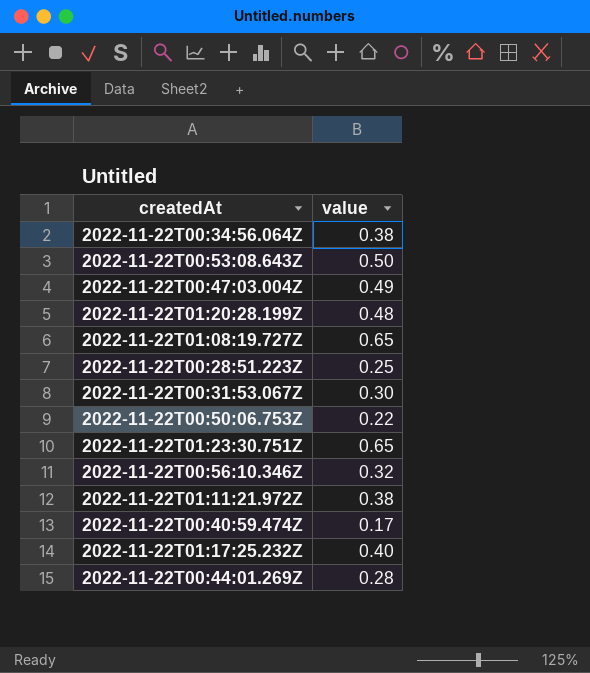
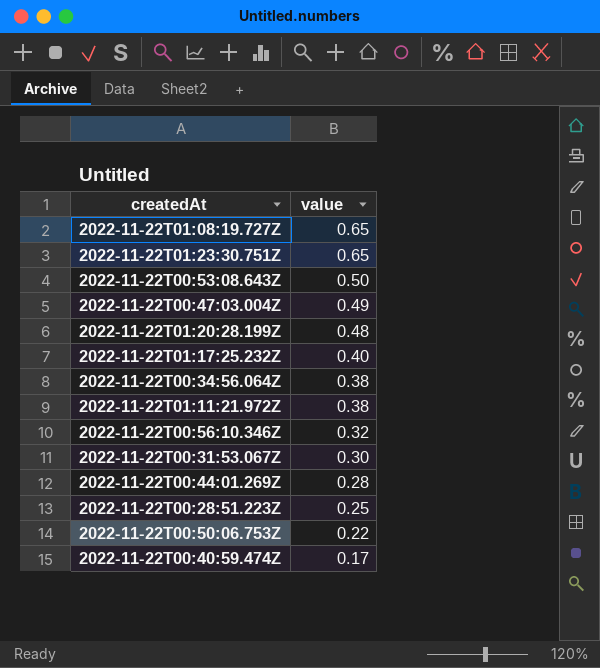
row order: none -> value descending

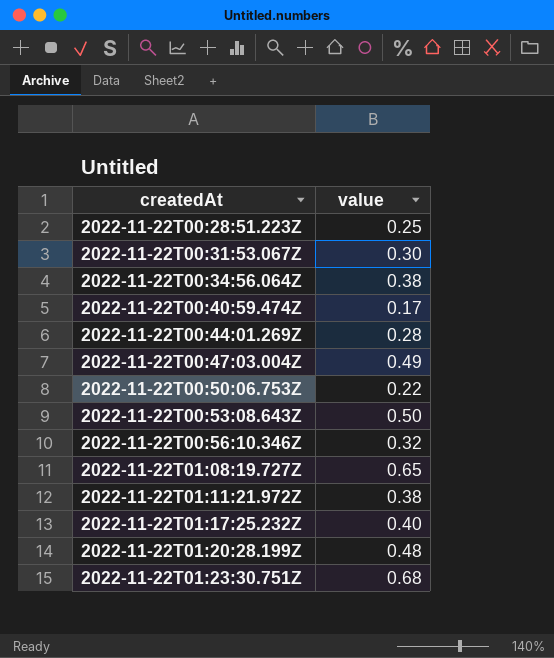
row order: value descending -> createdAt ascending
2022-11-22T01:23:30.751Z | value: 0.65 -> 0.68

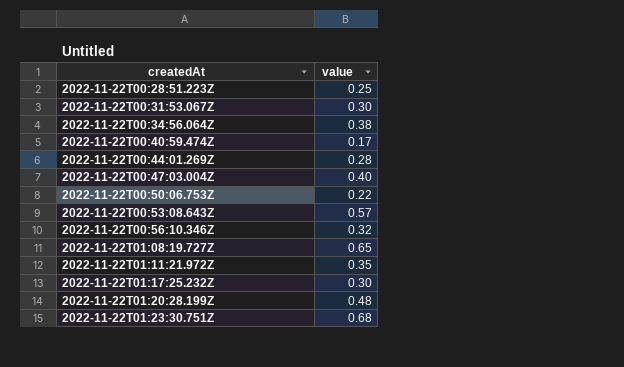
2022-11-22T00:47:03.004Z | value: 0.49 -> 0.40
2022-11-22T00:53:08.643Z | value: 0.50 -> 0.57
2022-11-22T01:11:21.972Z | value: 0.38 -> 0.35
2022-11-22T01:17:25.232Z | value: 0.40 -> 0.30

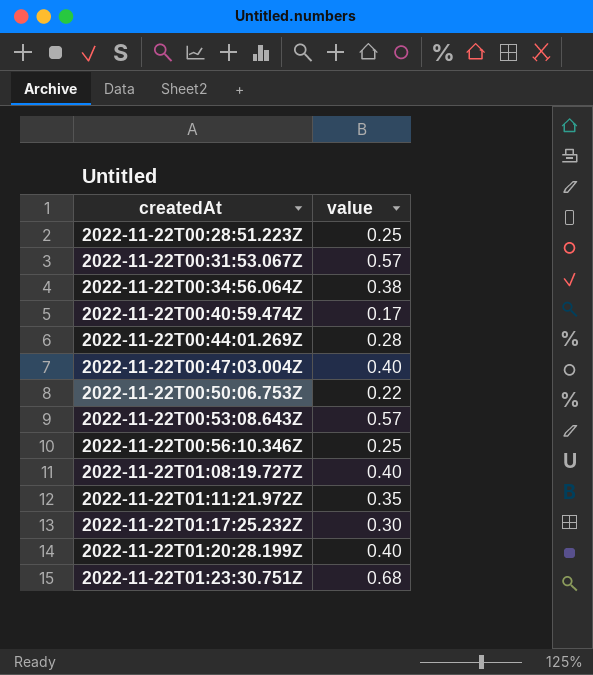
2022-11-22T00:31:53.067Z | value: 0.30 -> 0.57
2022-11-22T00:56:10.346Z | value: 0.32 -> 0.25
2022-11-22T01:08:19.727Z | value: 0.65 -> 0.40
2022-11-22T01:20:28.199Z | value: 0.48 -> 0.40

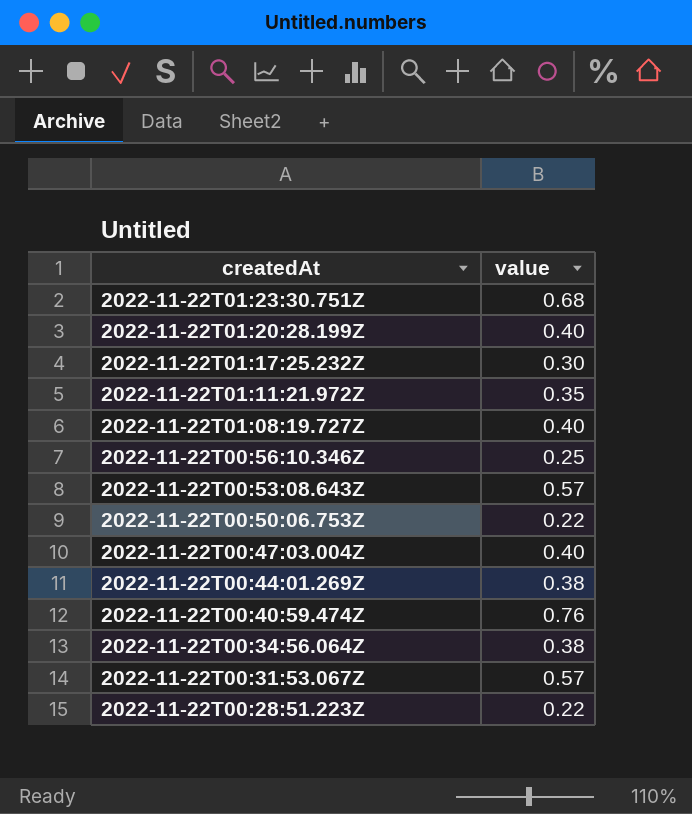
row order: createdAt ascending -> createdAt descending
2022-11-22T00:44:01.269Z | value: 0.28 -> 0.38
2022-11-22T00:40:59.474Z | value: 0.17 -> 0.76
2022-11-22T00:28:51.223Z | value: 0.25 -> 0.22

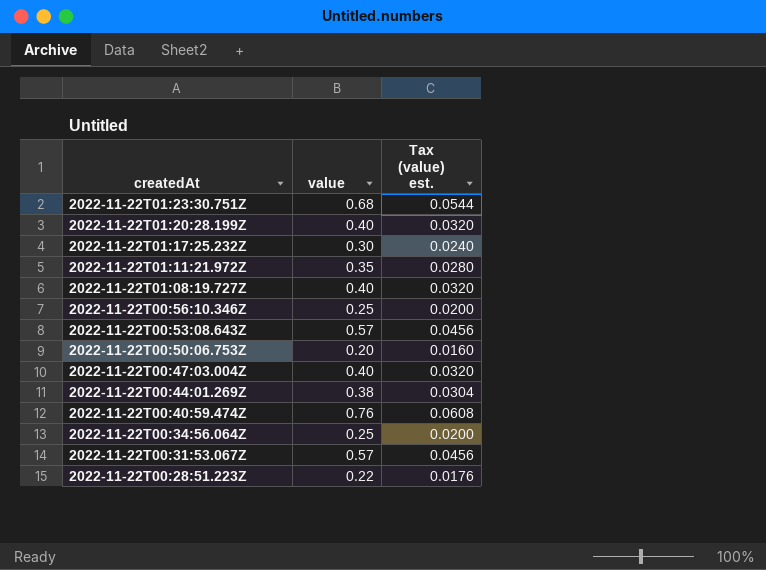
column Tax (value) est. | formula: none -> [value] * 0.08
2022-11-22T00:50:06.753Z | value: 0.22 -> 0.20
2022-11-22T00:34:56.064Z | value: 0.38 -> 0.25

